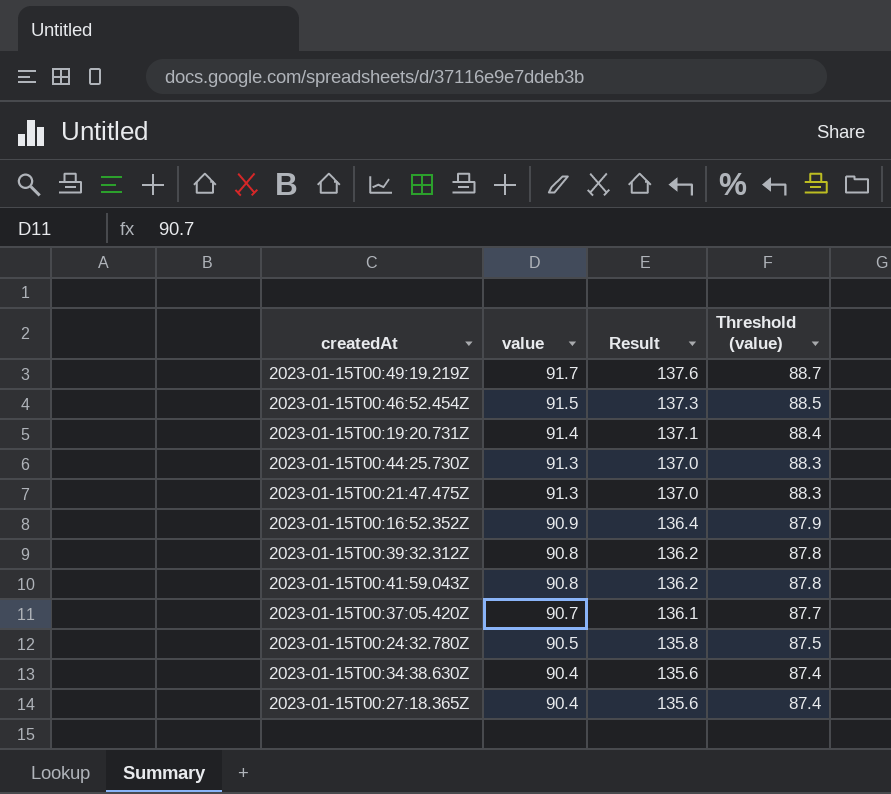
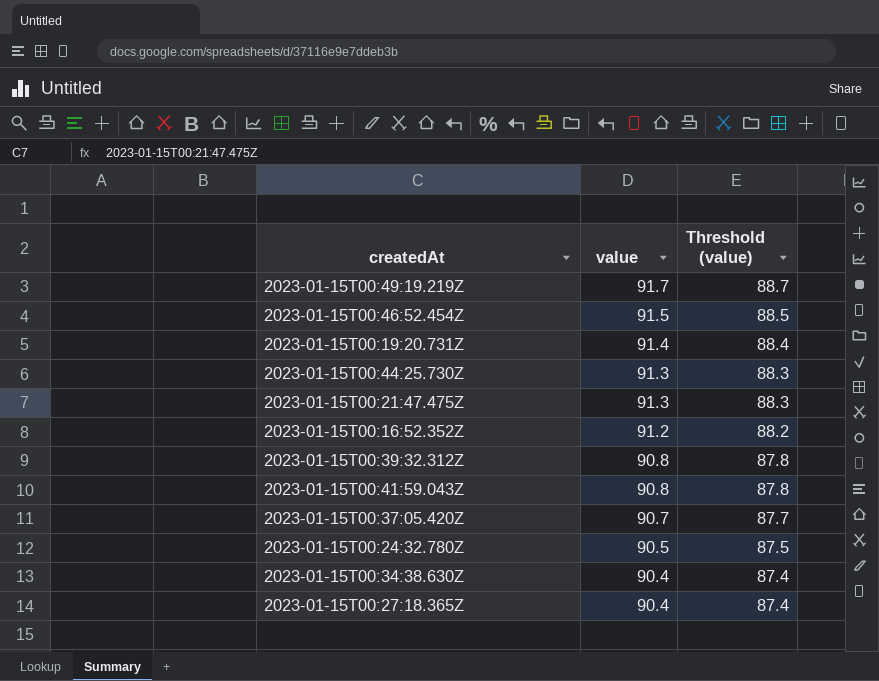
column Result | formula: [value] * 1.5 -> none
2023-01-15T00:16:52.352Z | value: 90.9 -> 91.2
2023-01-15T00:16:52.352Z | Threshold (value): 87.9 -> 88.2

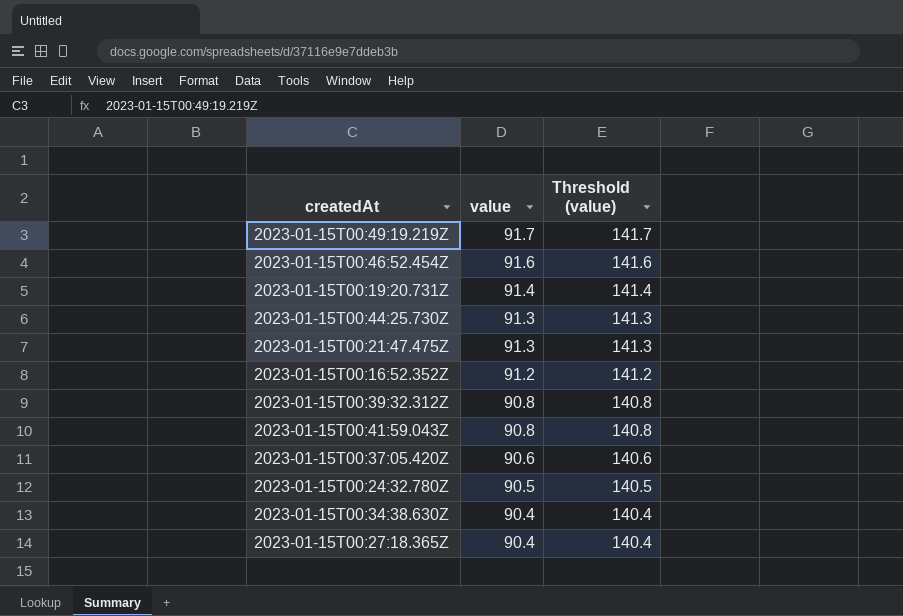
column Threshold (value) | formula: [value] - 3 -> [value] + 50
2023-01-15T00:46:52.454Z | value: 91.5 -> 91.6
2023-01-15T00:37:05.420Z | value: 90.7 -> 90.6

